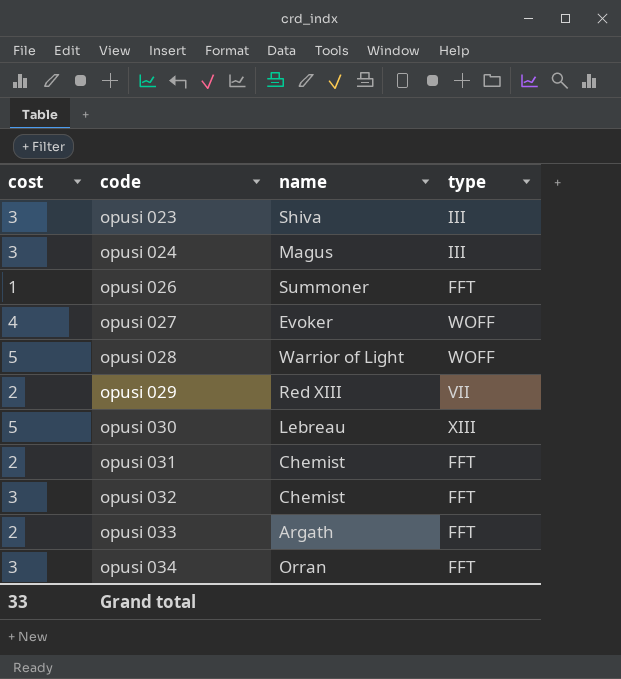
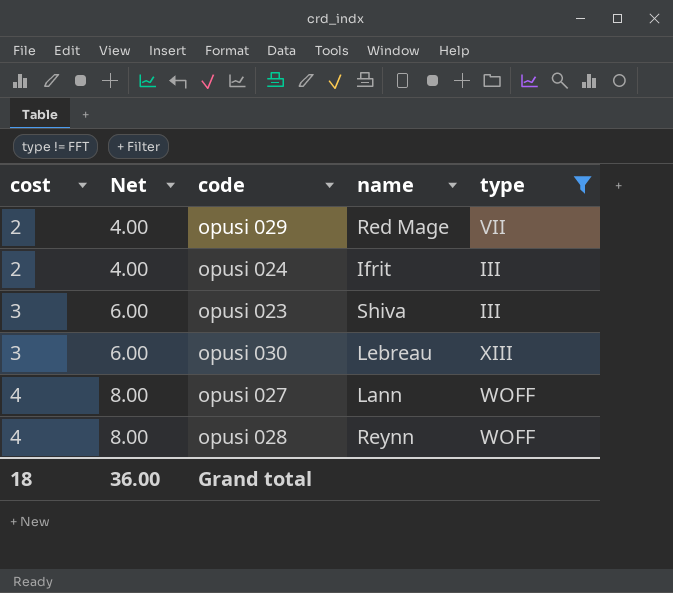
filter: none -> type != FFT
row order: code ascending -> cost ascending
column Net | formula: none -> [cost] * 2
opusi 029 | name: Red XIII -> Red Mage
opusi 024 | cost: 3 -> 2
opusi 024 | name: Magus -> Ifrit
opusi 030 | cost: 5 -> 3
opusi 027 | name: Evoker -> Lann
opusi 028 | cost: 5 -> 4
opusi 028 | name: Warrior of Light -> Reynn
Grand total | cost: 33 -> 18

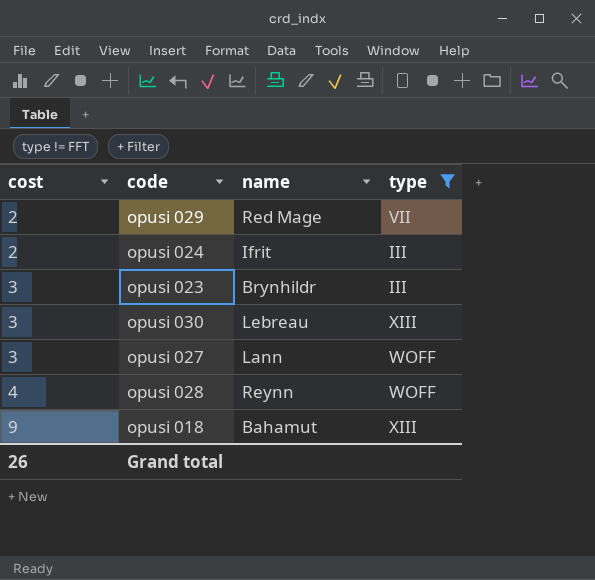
column Net | formula: [cost] * 2 -> none
opusi 023 | name: Shiva -> Brynhildr
opusi 027 | cost: 4 -> 3
row opusi 018: none -> 9 | Bahamut | XIII
Grand total | cost: 18 -> 26

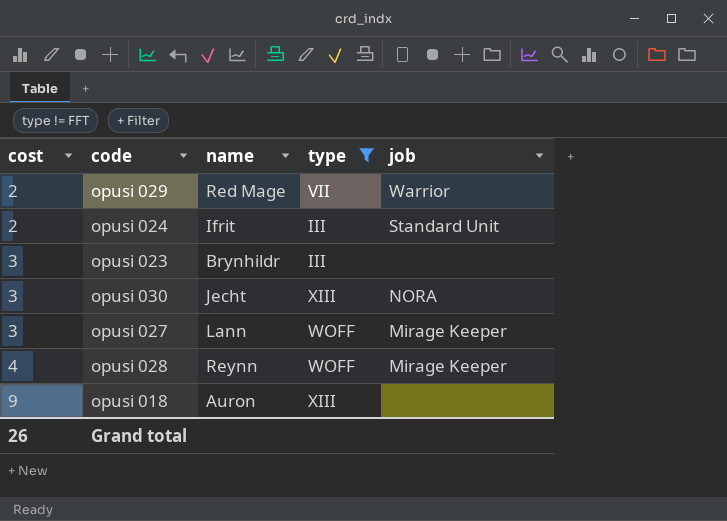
column job | position: none -> 5
opusi 030 | name: Lebreau -> Jecht
opusi 018 | name: Bahamut -> Auron

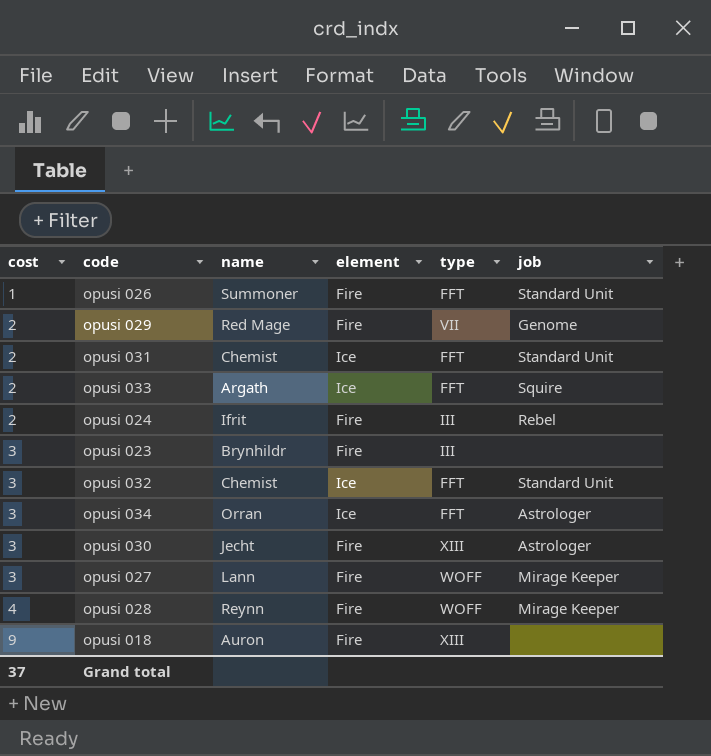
filter: type != FFT -> none
column element | position: none -> 4
opusi 029 | job: Warrior -> Genome
opusi 024 | job: Standard Unit -> Rebel
opusi 030 | job: NORA -> Astrologer
Grand total | cost: 26 -> 37

